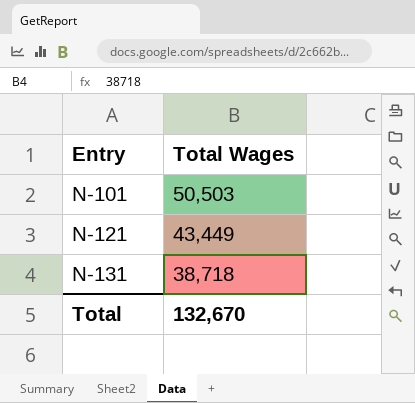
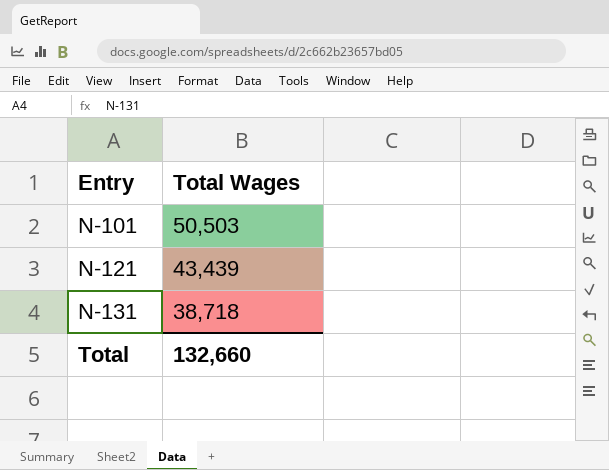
N-121 | Total Wages: 43,449 -> 43,439
Total | Total Wages: 132,670 -> 132,660

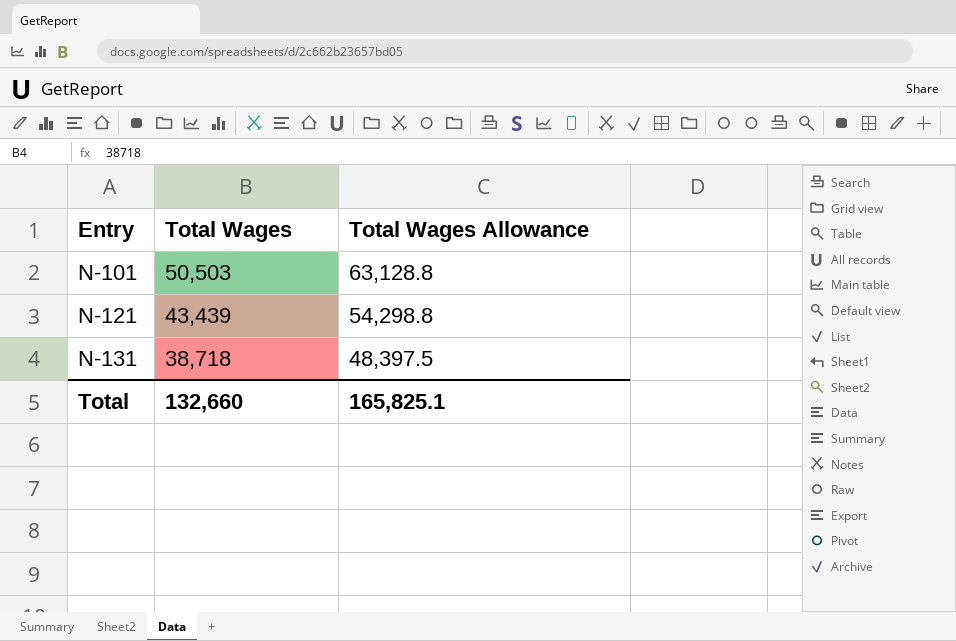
column Total Wages Allowance | formula: none -> [Total Wages] * 1.25

